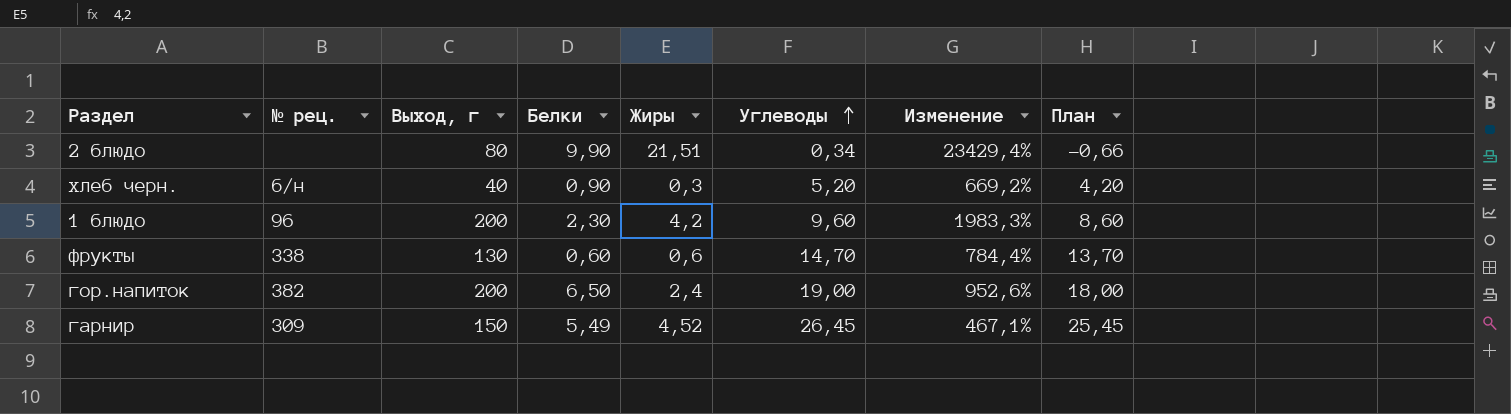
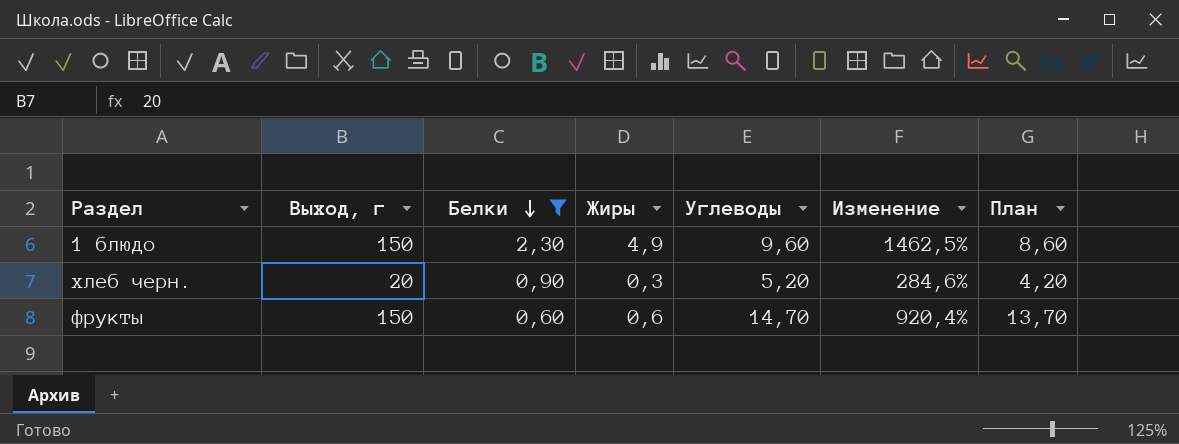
filter: none -> Белки <= 2,30
row order: Углеводы ascending -> Белки descending
column № рец. | position: 2 -> none
1 блюдо | Выход, г: 200 -> 150
1 блюдо | Жиры: 4,2 -> 4,9
1 блюдо | Изменение: 1983,3% -> 1462,5%
хлеб черн. | Выход, г: 40 -> 20
хлеб черн. | Изменение: 669,2% -> 284,6%
фрукты | Выход, г: 130 -> 150
фрукты | Изменение: 784,4% -> 920,4%

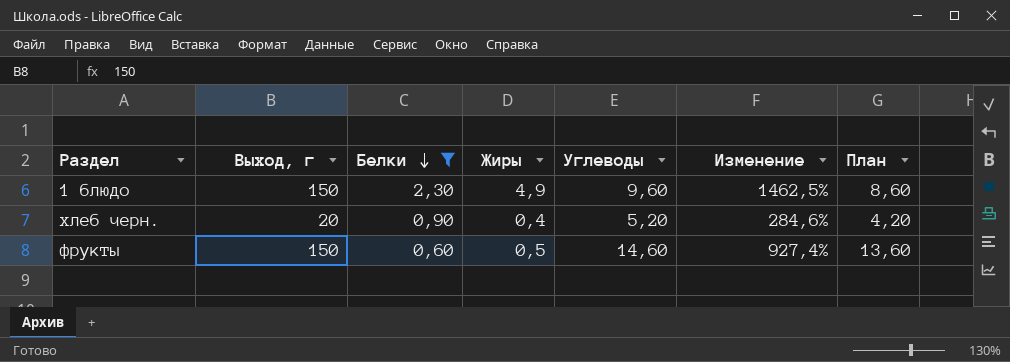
хлеб черн. | Жиры: 0,3 -> 0,4
фрукты | Жиры: 0,6 -> 0,5
фрукты | Углеводы: 14,70 -> 14,60
фрукты | Изменение: 920,4% -> 927,4%
фрукты | План: 13,70 -> 13,60

